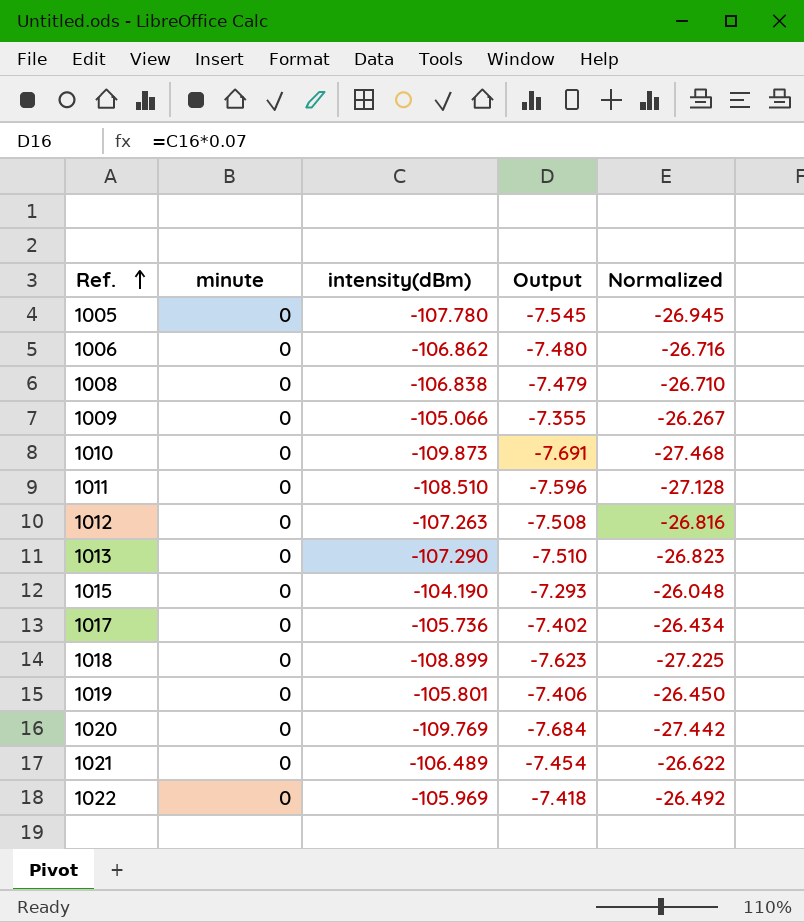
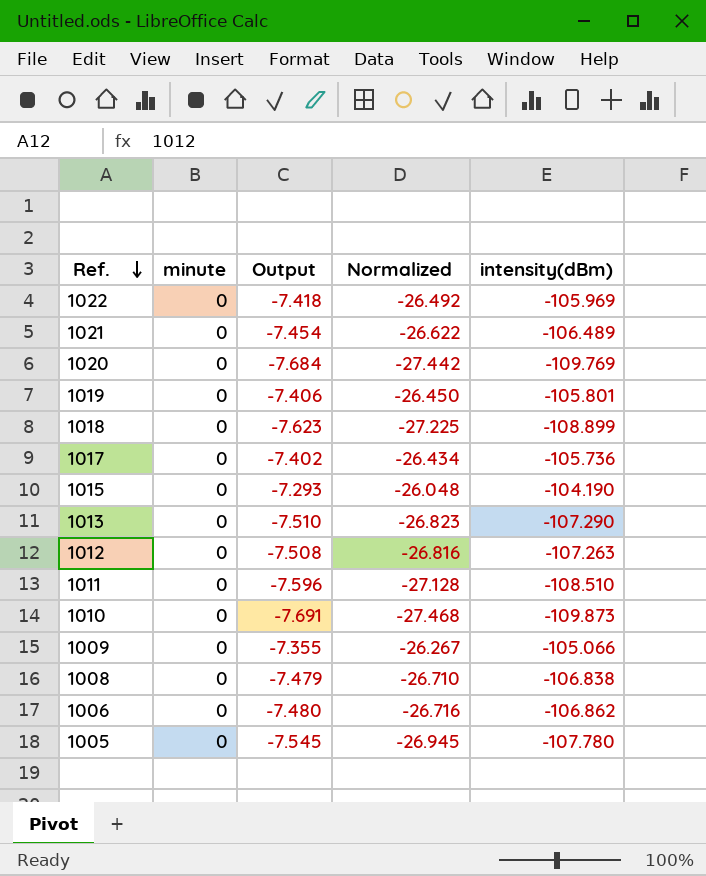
row order: Ref. ascending -> Ref. descending
column intensity(dBm) | position: 3 -> 5

